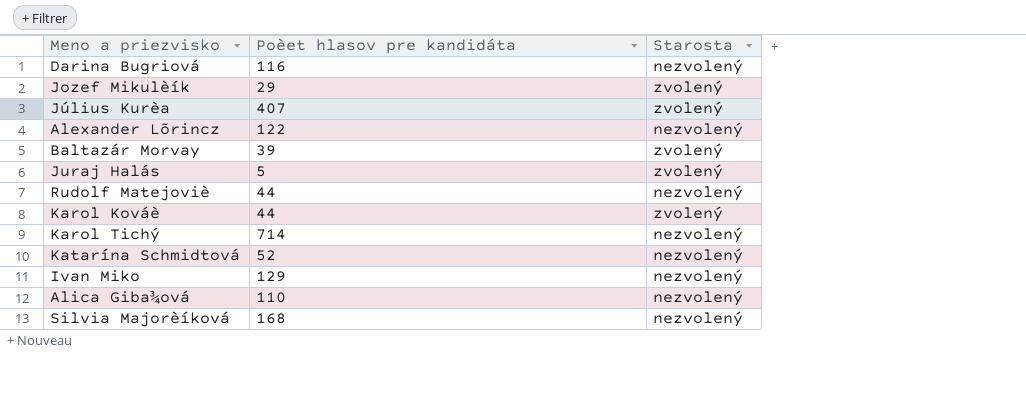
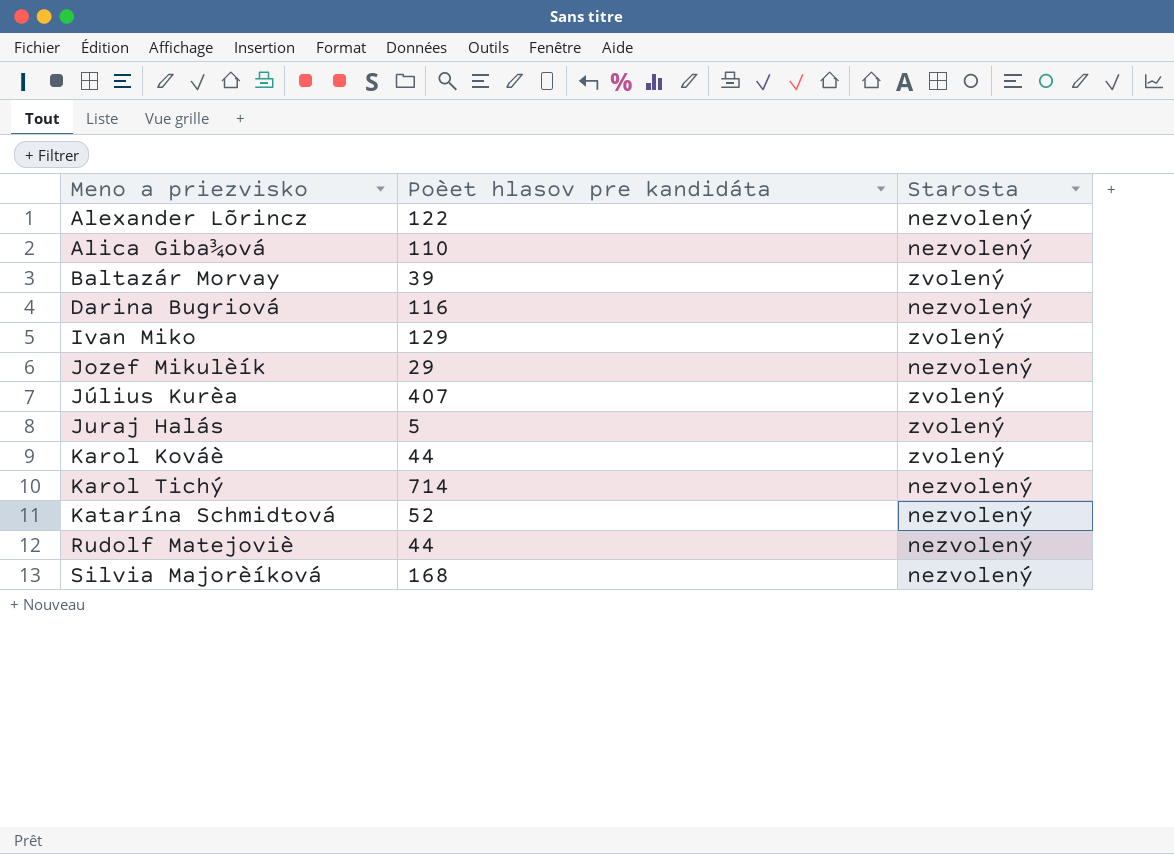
row order: none -> Meno a priezvisko ascending
Ivan Miko | Starosta: nezvolený -> zvolený
Jozef Mikulèík | Starosta: zvolený -> nezvolený

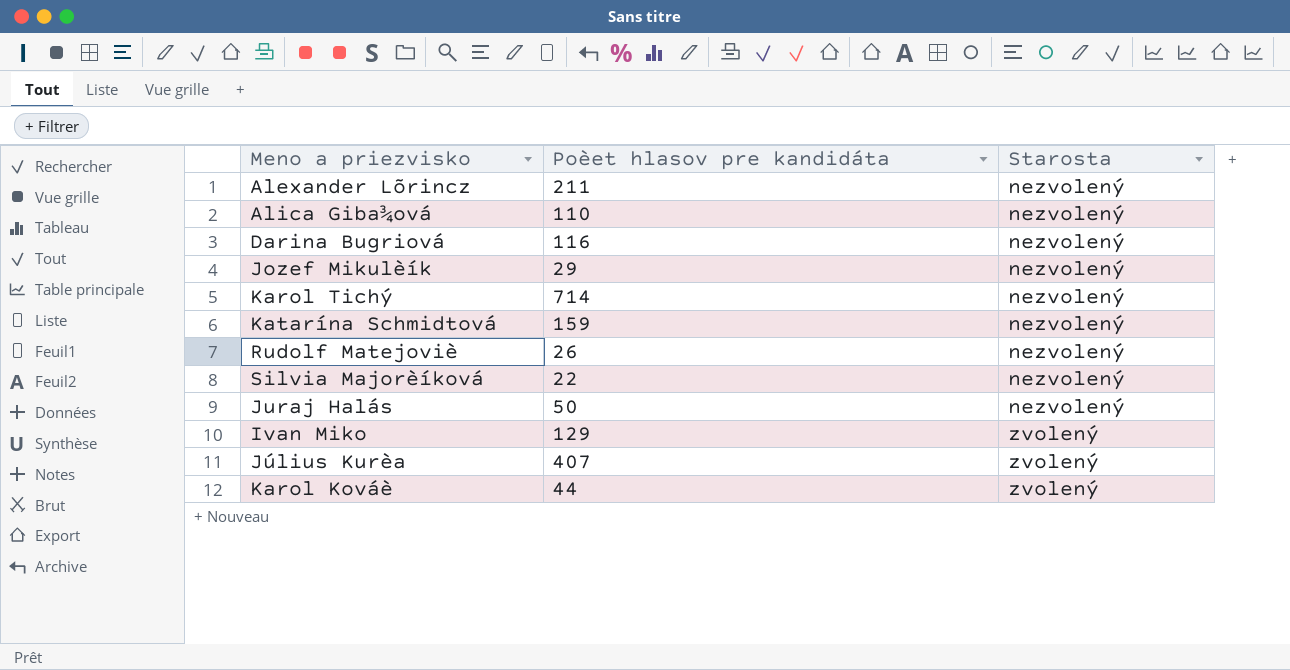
row order: Meno a priezvisko ascending -> Starosta ascending
row Baltazár Morvay: 39 | zvolený -> none
Alexander Lõrincz | Poèet hlasov pre kandidáta: 122 -> 211
Katarína Schmidtová | Poèet hlasov pre kandidáta: 52 -> 159
Rudolf Matejoviè | Poèet hlasov pre kandidáta: 44 -> 26
Silvia Majorèíková | Poèet hlasov pre kandidáta: 168 -> 22
Juraj Halás | Poèet hlasov pre kandidáta: 5 -> 50
Juraj Halás | Starosta: zvolený -> nezvolený

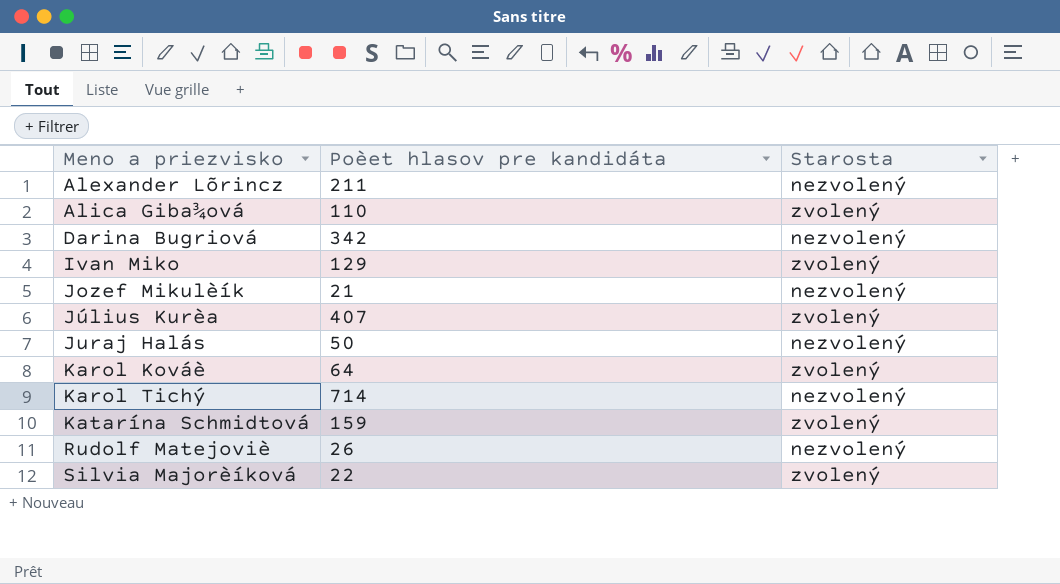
row order: Starosta ascending -> Meno a priezvisko ascending
Alica Giba¾ová | Starosta: nezvolený -> zvolený
Darina Bugriová | Poèet hlasov pre kandidáta: 116 -> 342
Jozef Mikulèík | Poèet hlasov pre kandidáta: 29 -> 21
Karol Kováè | Poèet hlasov pre kandidáta: 44 -> 64
Katarína Schmidtová | Starosta: nezvolený -> zvolený
Silvia Majorèíková | Starosta: nezvolený -> zvolený

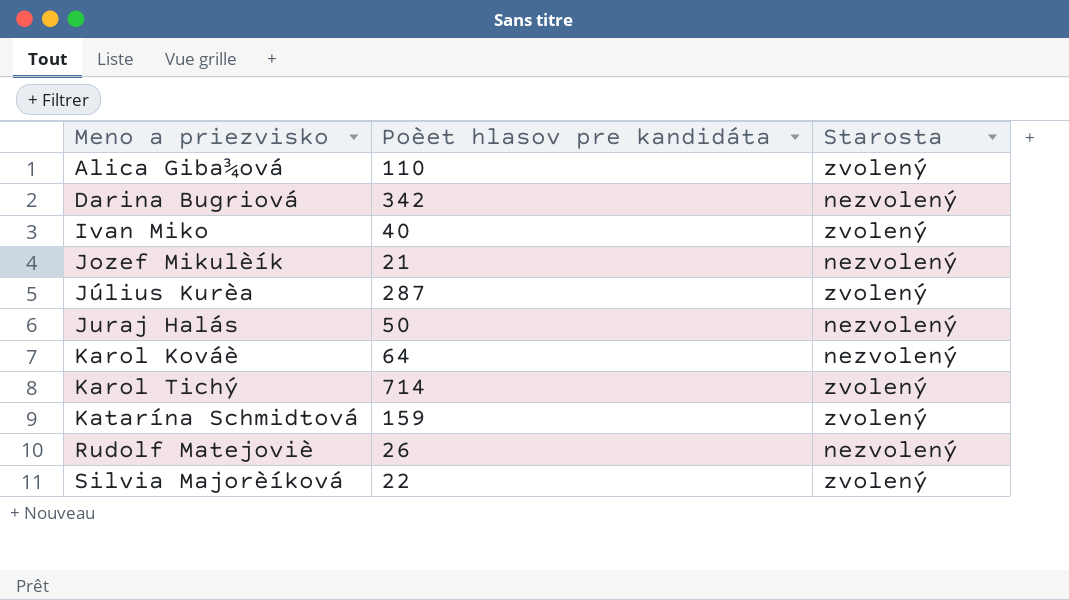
row Alexander Lõrincz: 211 | nezvolený -> none
Ivan Miko | Poèet hlasov pre kandidáta: 129 -> 40
Július Kurèa | Poèet hlasov pre kandidáta: 407 -> 287
Karol Kováè | Starosta: zvolený -> nezvolený
Karol Tichý | Starosta: nezvolený -> zvolený

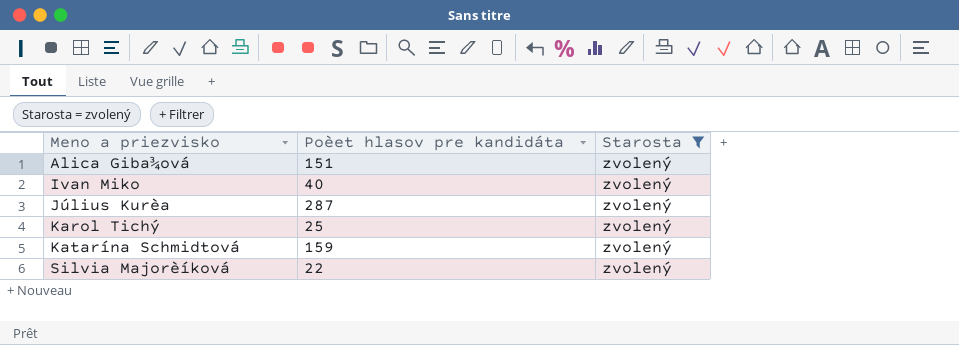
filter: none -> Starosta = zvolený
Alica Giba¾ová | Poèet hlasov pre kandidáta: 110 -> 151
Karol Tichý | Poèet hlasov pre kandidáta: 714 -> 25

